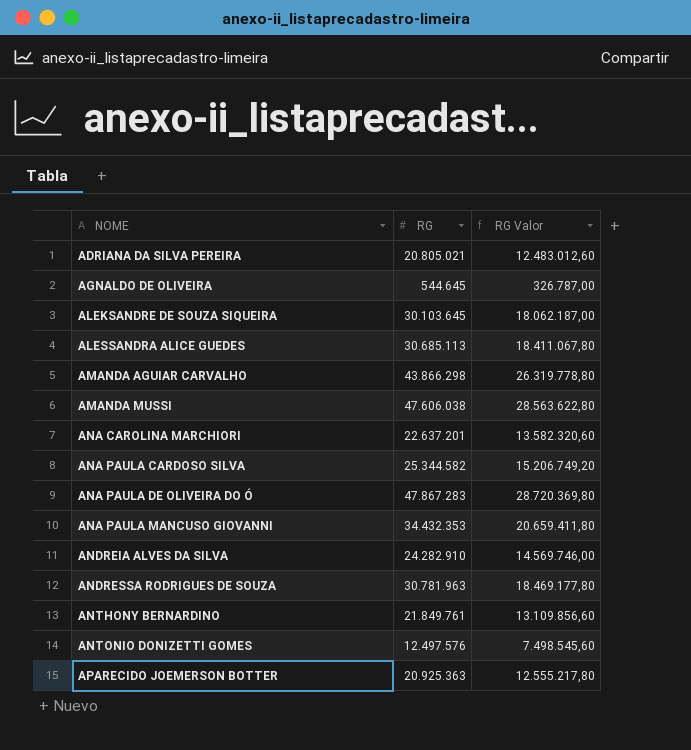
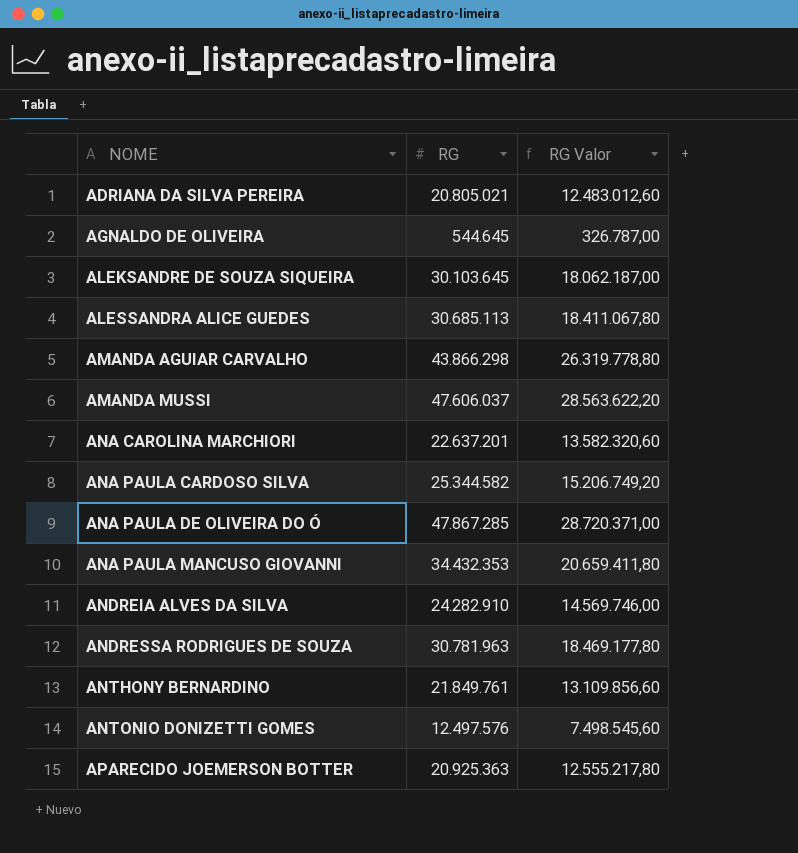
AMANDA MUSSI | RG: 47.606.038 -> 47.606.037
AMANDA MUSSI | RG Valor: 28.563.622,80 -> 28.563.622,20
ANA PAULA DE OLIVEIRA DO Ó | RG: 47.867.283 -> 47.867.285
ANA PAULA DE OLIVEIRA DO Ó | RG Valor: 28.720.369,80 -> 28.720.371,00

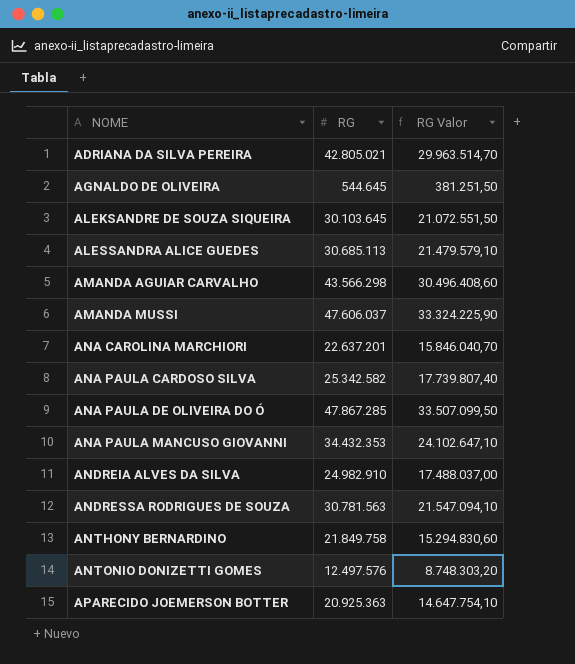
column RG Valor | formula: [RG] * 0,6 -> [RG] * 0,7
ADRIANA DA SILVA PEREIRA | RG: 20.805.021 -> 42.805.021
AMANDA AGUIAR CARVALHO | RG: 43.866.298 -> 43.566.298
ANA PAULA CARDOSO SILVA | RG: 25.344.582 -> 25.342.582
ANDREIA ALVES DA SILVA | RG: 24.282.910 -> 24.982.910
ANDRESSA RODRIGUES DE SOUZA | RG: 30.781.963 -> 30.781.563
ANTHONY BERNARDINO | RG: 21.849.761 -> 21.849.758

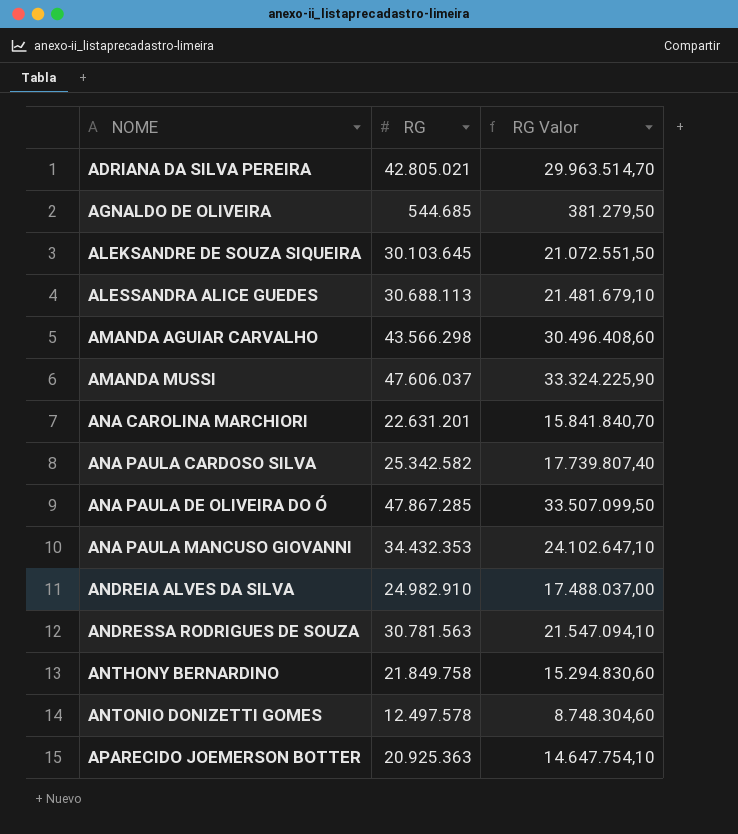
AGNALDO DE OLIVEIRA | RG: 544.645 -> 544.685
AGNALDO DE OLIVEIRA | RG Valor: 381.251,50 -> 381.279,50
ALESSANDRA ALICE GUEDES | RG: 30.685.113 -> 30.688.113
ALESSANDRA ALICE GUEDES | RG Valor: 21.479.579,10 -> 21.481.679,10
ANA CAROLINA MARCHIORI | RG: 22.637.201 -> 22.631.201
ANA CAROLINA MARCHIORI | RG Valor: 15.846.040,70 -> 15.841.840,70
ANTONIO DONIZETTI GOMES | RG: 12.497.576 -> 12.497.578
ANTONIO DONIZETTI GOMES | RG Valor: 8.748.303,20 -> 8.748.304,60

